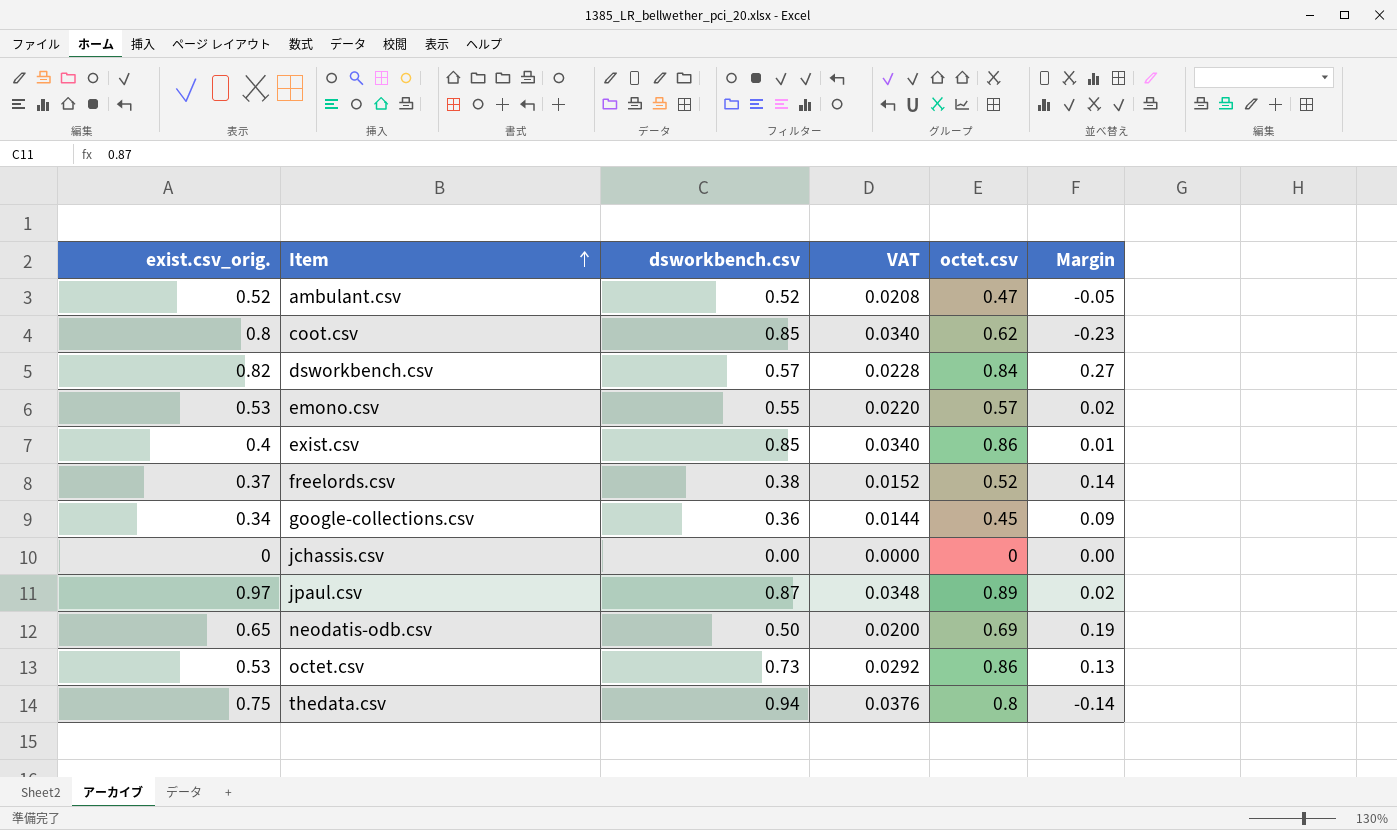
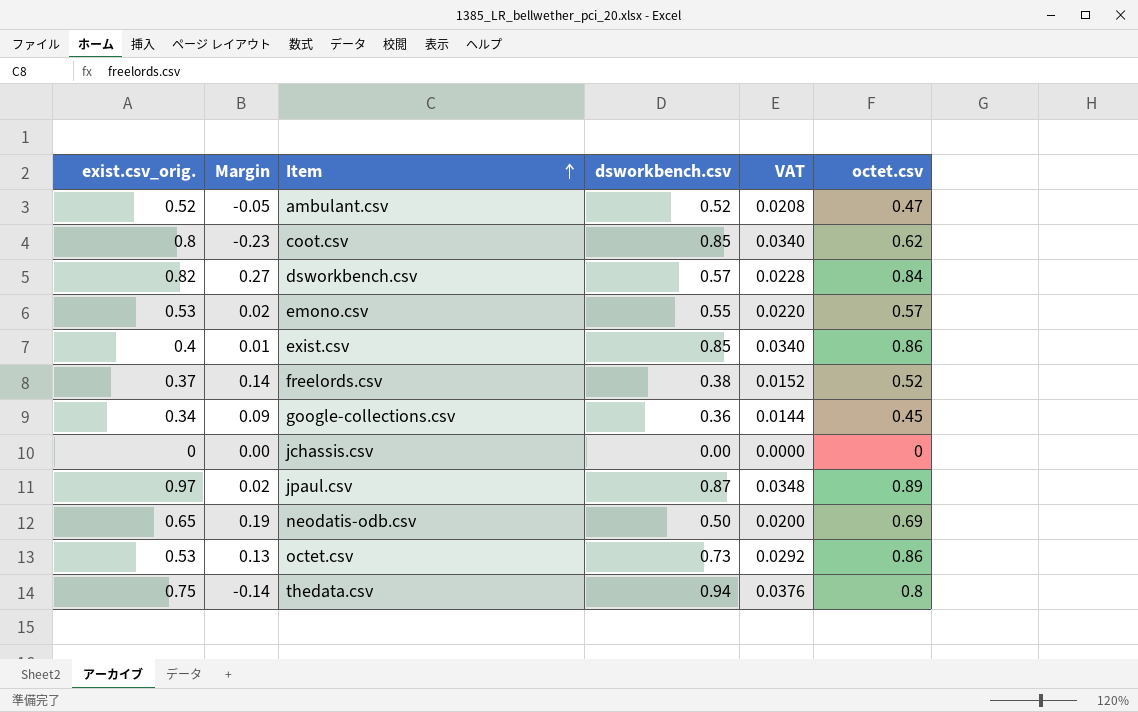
column Margin | position: 6 -> 2

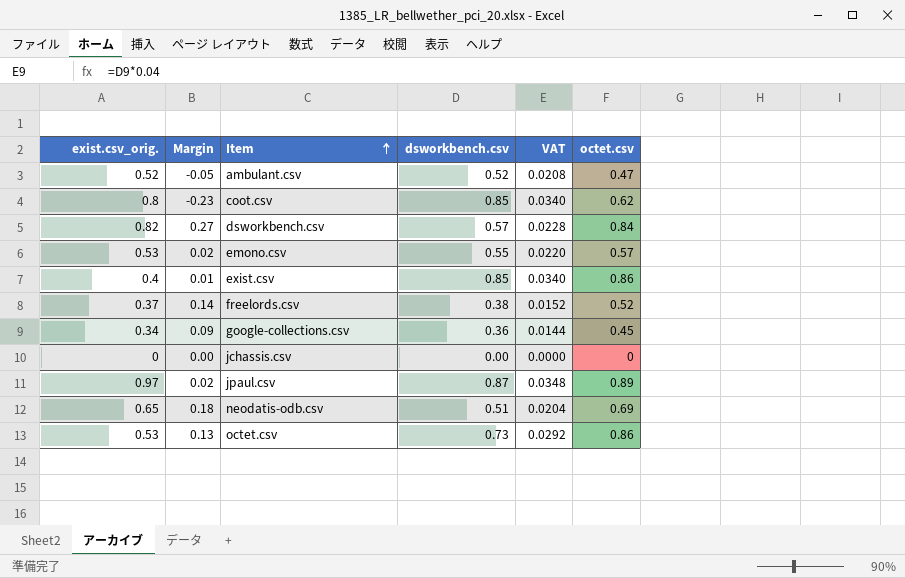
row thedata.csv: 0.75 | -0.14 | 0.94 | 0.0376 | 0.8 -> none
neodatis-odb.csv | Margin: 0.19 -> 0.18
neodatis-odb.csv | dsworkbench.csv: 0.50 -> 0.51
neodatis-odb.csv | VAT: 0.0200 -> 0.0204

